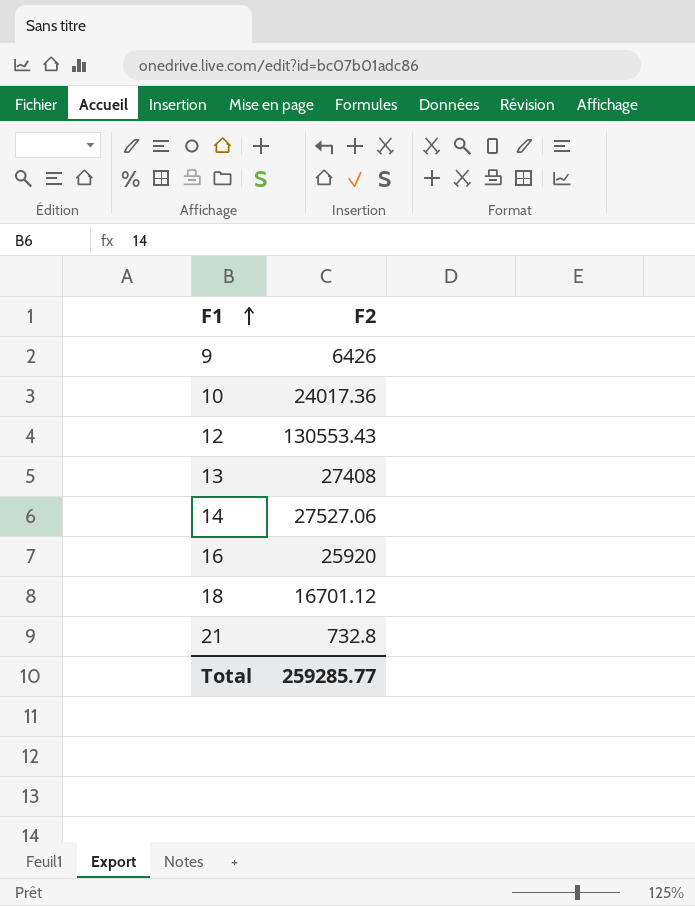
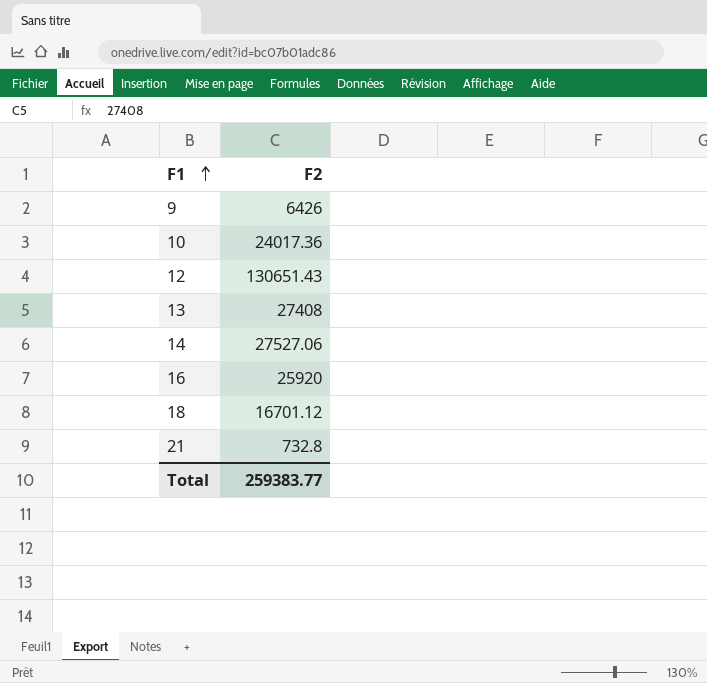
12 | F2: 130553.43 -> 130651.43
Total | F2: 259285.77 -> 259383.77

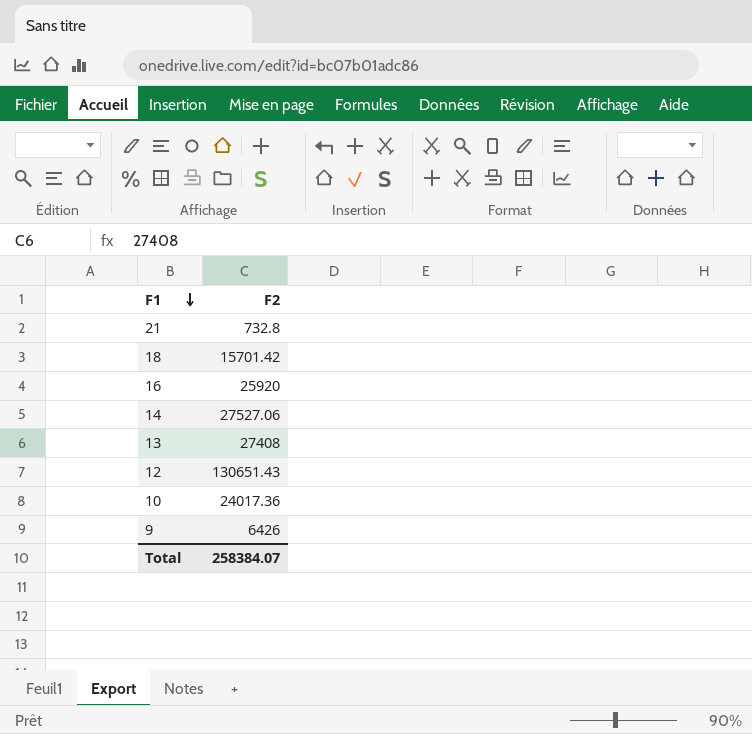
row order: F1 ascending -> F1 descending
18 | F2: 16701.12 -> 15701.42
Total | F2: 259383.77 -> 258384.07

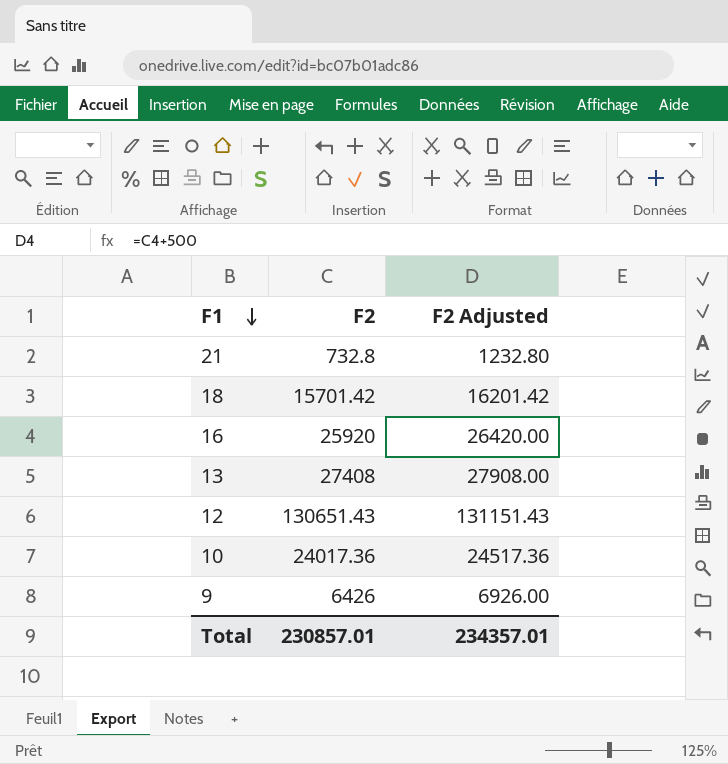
column F2 Adjusted | formula: none -> [F2] + 500
row 14: 27527.06 -> none
Total | F2: 258384.07 -> 230857.01

